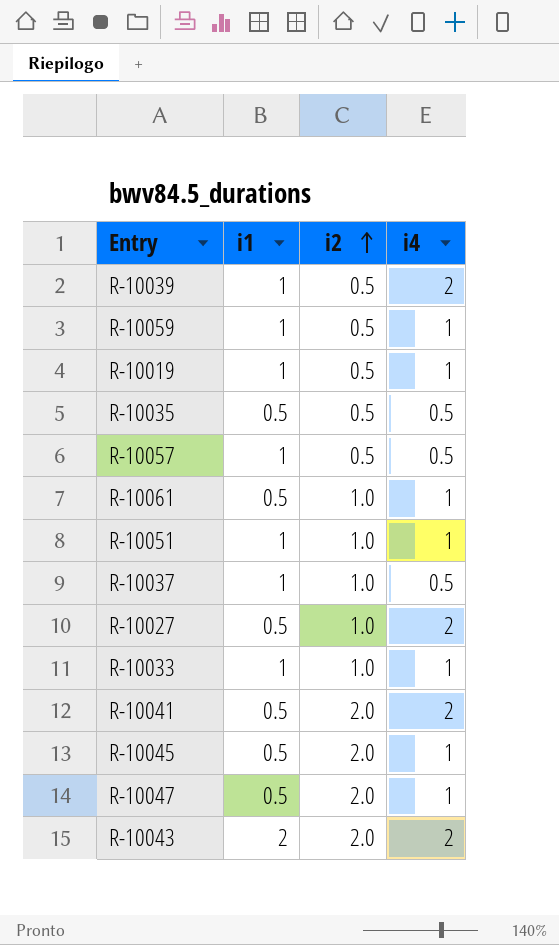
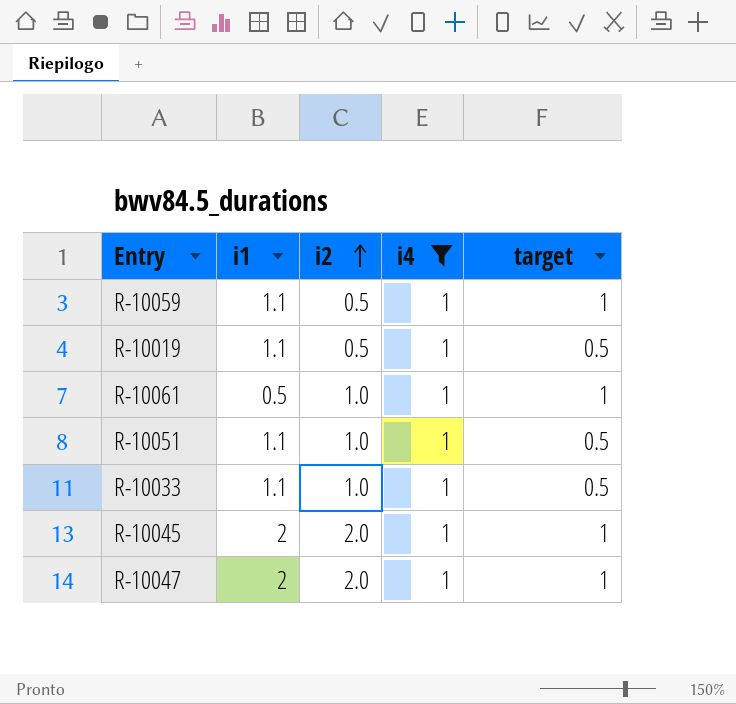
filter: none -> i4 = 1
column target | position: none -> 5
R-10059 | i1: 1 -> 1.1
R-10019 | i1: 1 -> 1.1
R-10051 | i1: 1 -> 1.1
R-10033 | i1: 1 -> 1.1
R-10045 | i1: 0.5 -> 2
R-10047 | i1: 0.5 -> 2

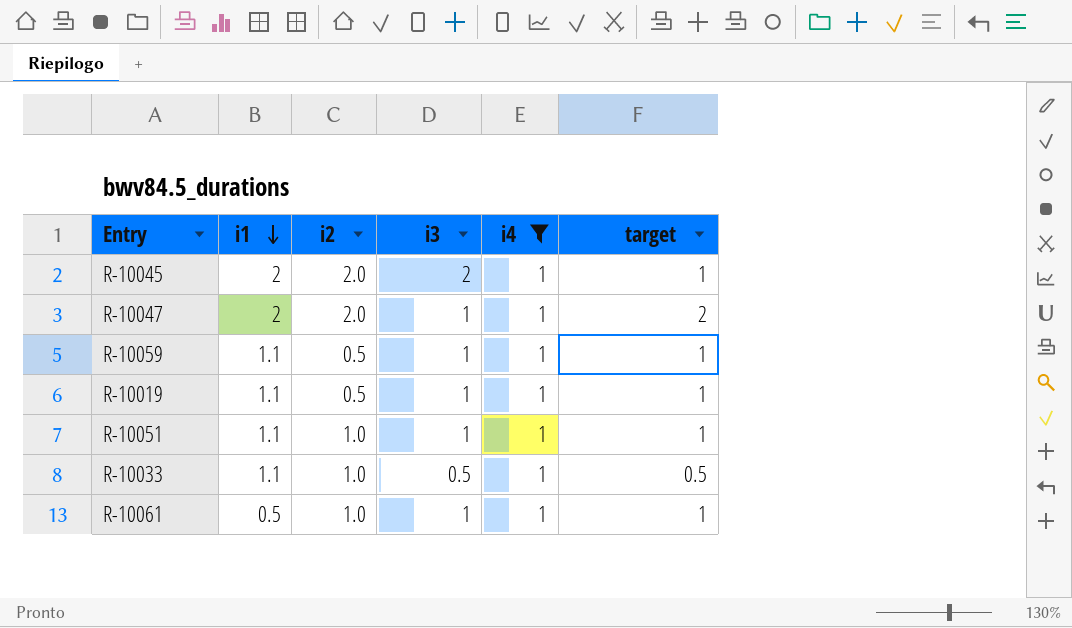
row order: i2 ascending -> i1 descending
column i3 | position: none -> 4
R-10047 | target: 1 -> 2
R-10019 | target: 0.5 -> 1
R-10051 | target: 0.5 -> 1

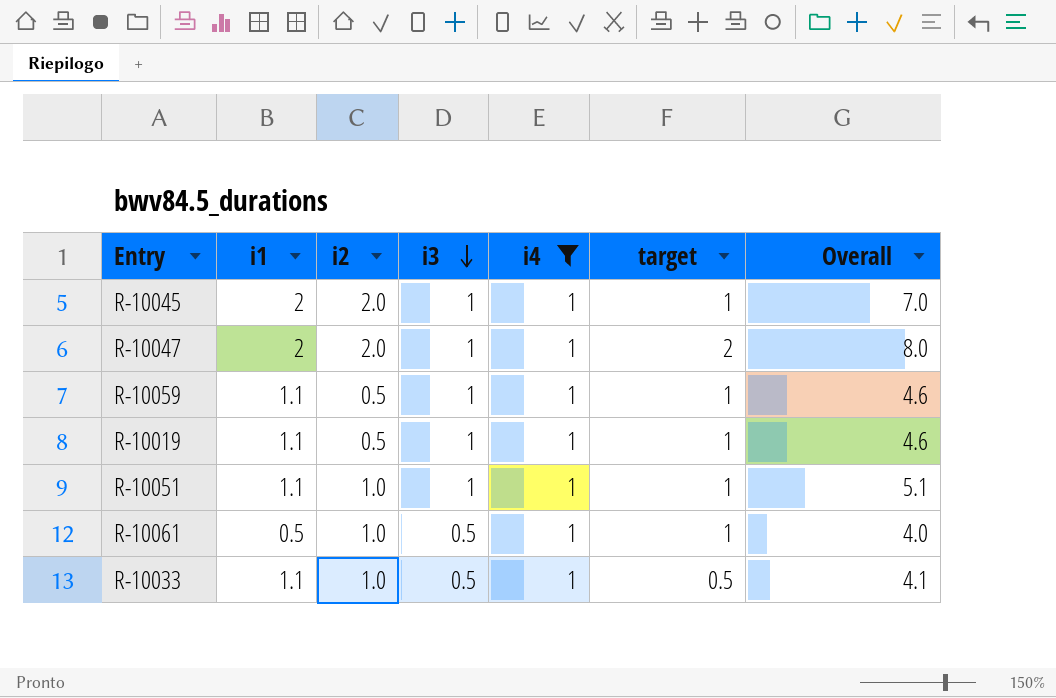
row order: i1 descending -> i3 descending
column Overall | formula: none -> [i1] + [i2] + [i3] + [i4] + [target]
R-10045 | i3: 2 -> 1
R-10061 | i3: 1 -> 0.5

